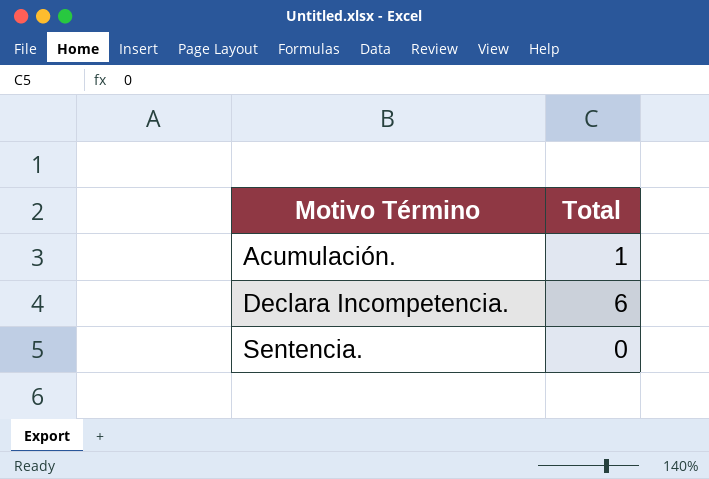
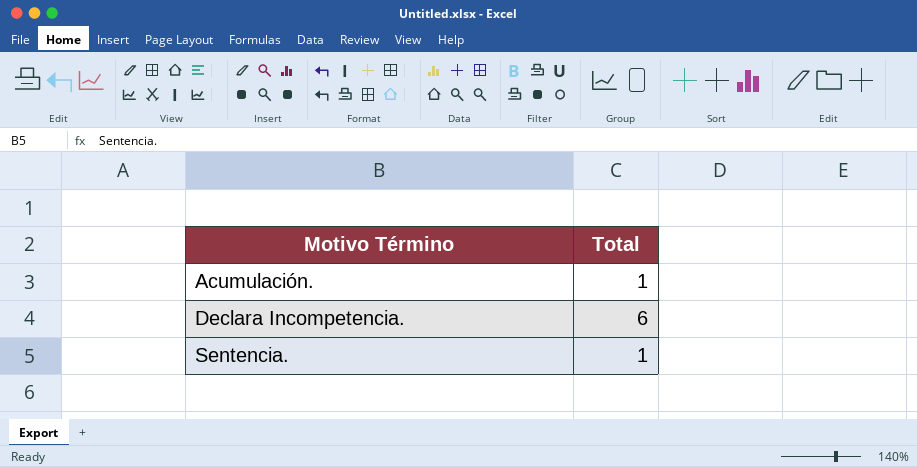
Sentencia. | Total: 0 -> 1

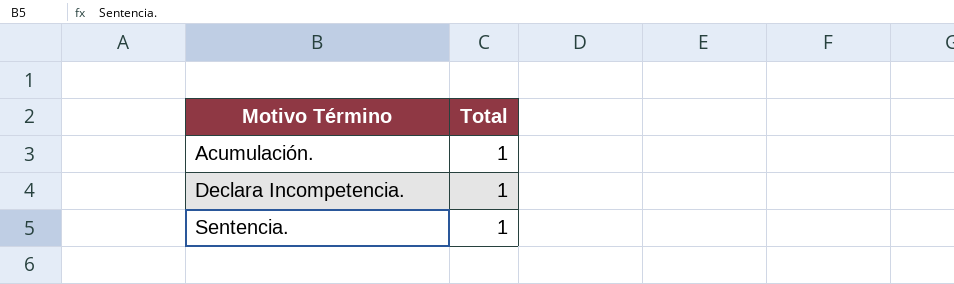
Declara Incompetencia. | Total: 6 -> 1

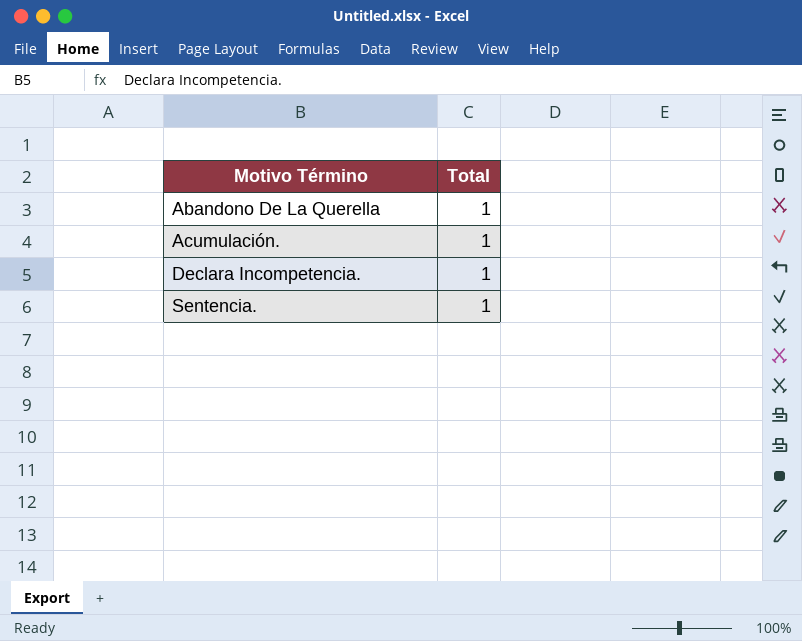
row Abandono De La Querella: none -> 1

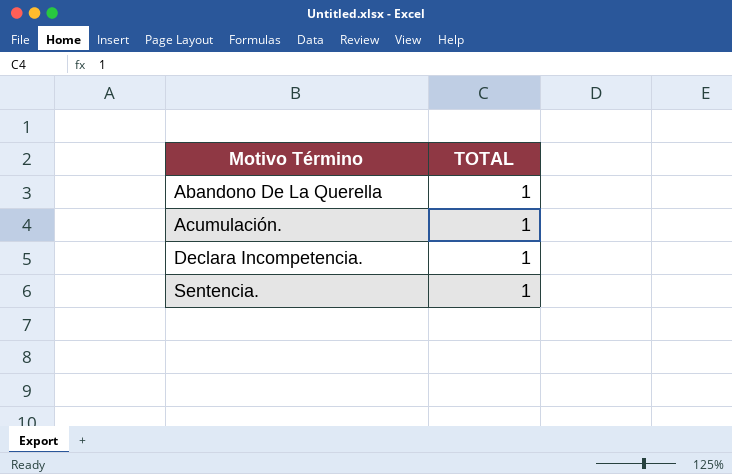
column name: Total -> TOTAL

